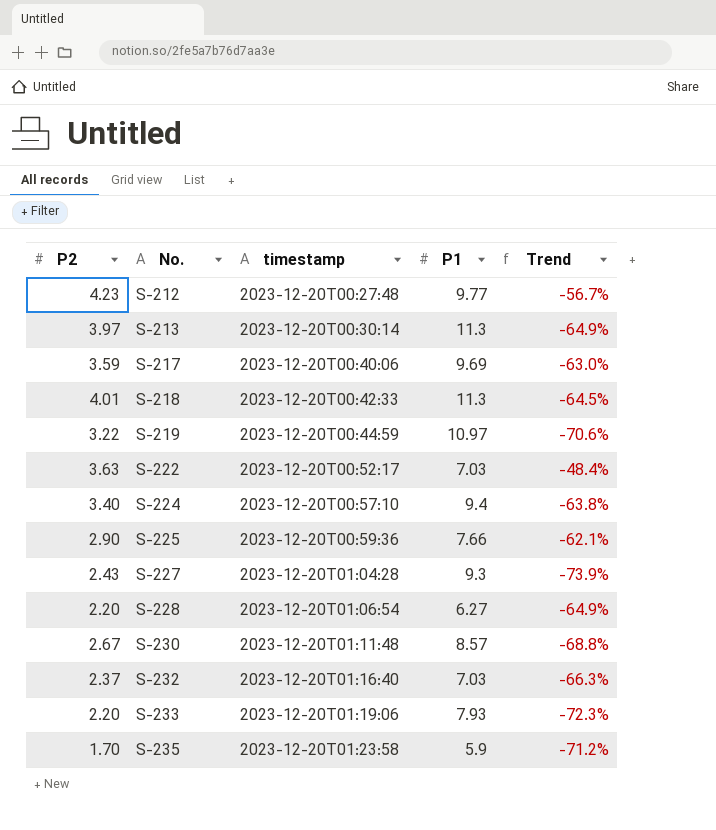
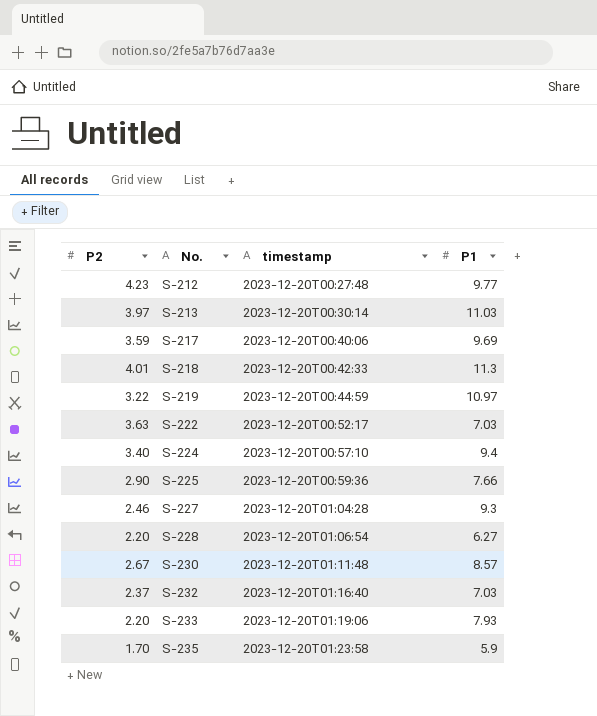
column Trend | formula: ([P2] - [P1]) / [P1] -> none
S-213 | P1: 11.3 -> 11.03
S-227 | P2: 2.43 -> 2.46

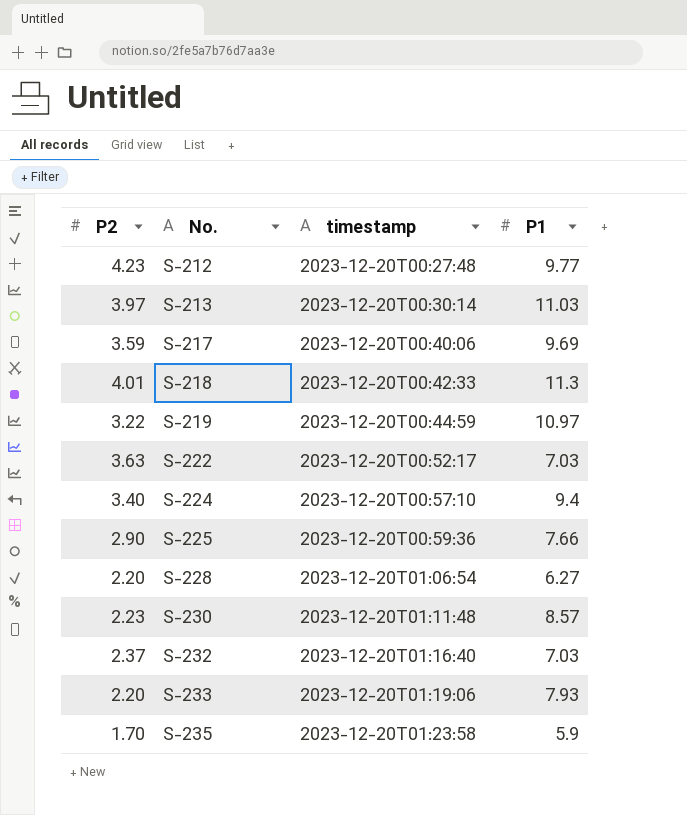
row S-227: 2.46 | 2023-12-20T01:04:28 | 9.3 -> none
S-230 | P2: 2.67 -> 2.23

